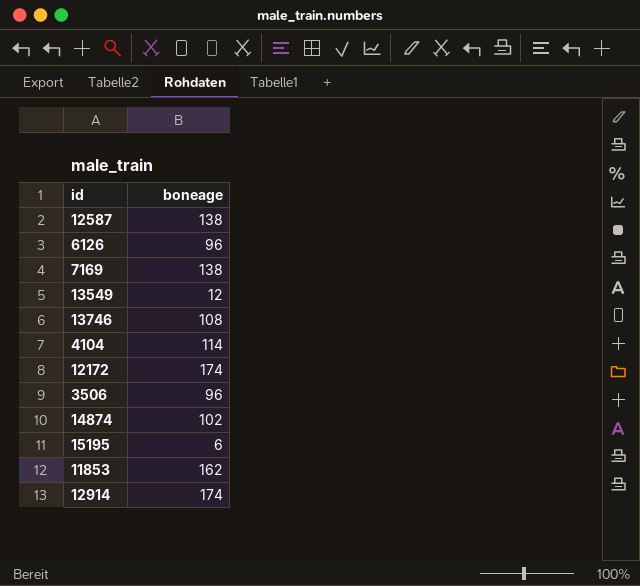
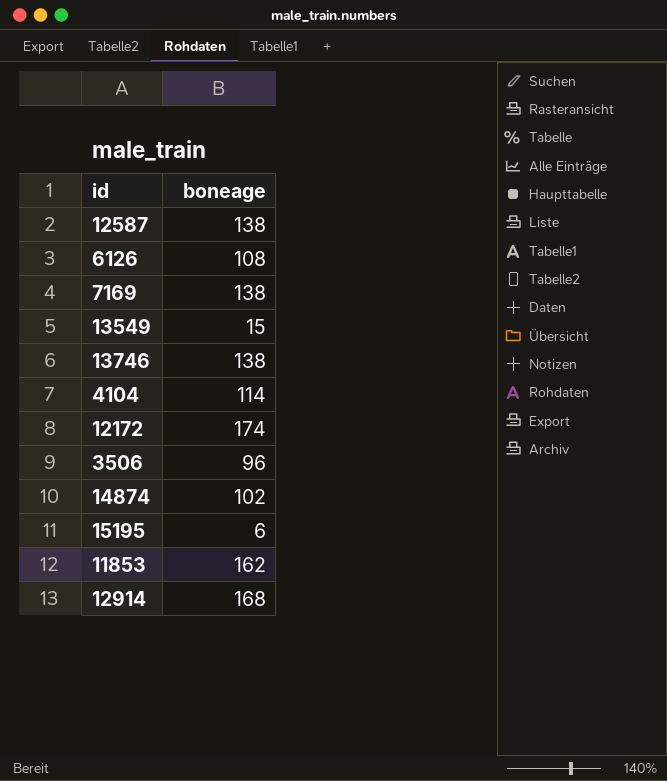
6126 | boneage: 96 -> 108
13549 | boneage: 12 -> 15
13746 | boneage: 108 -> 138
12914 | boneage: 174 -> 168

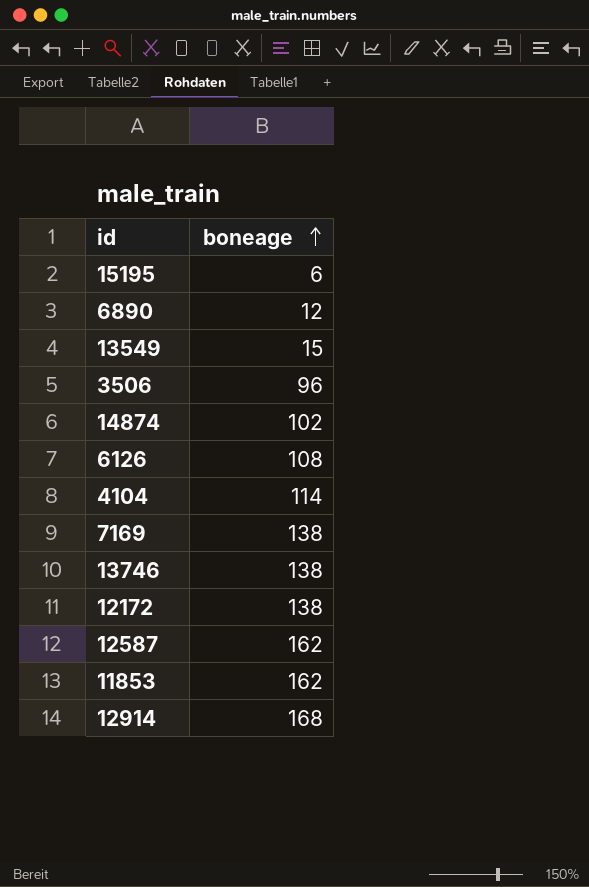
row order: none -> boneage ascending
row 6890: none -> 12
12172 | boneage: 174 -> 138
12587 | boneage: 138 -> 162

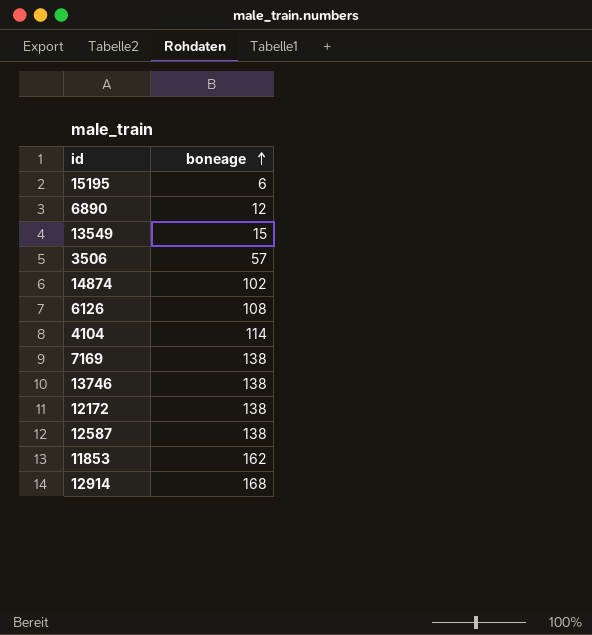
3506 | boneage: 96 -> 57
12587 | boneage: 162 -> 138

